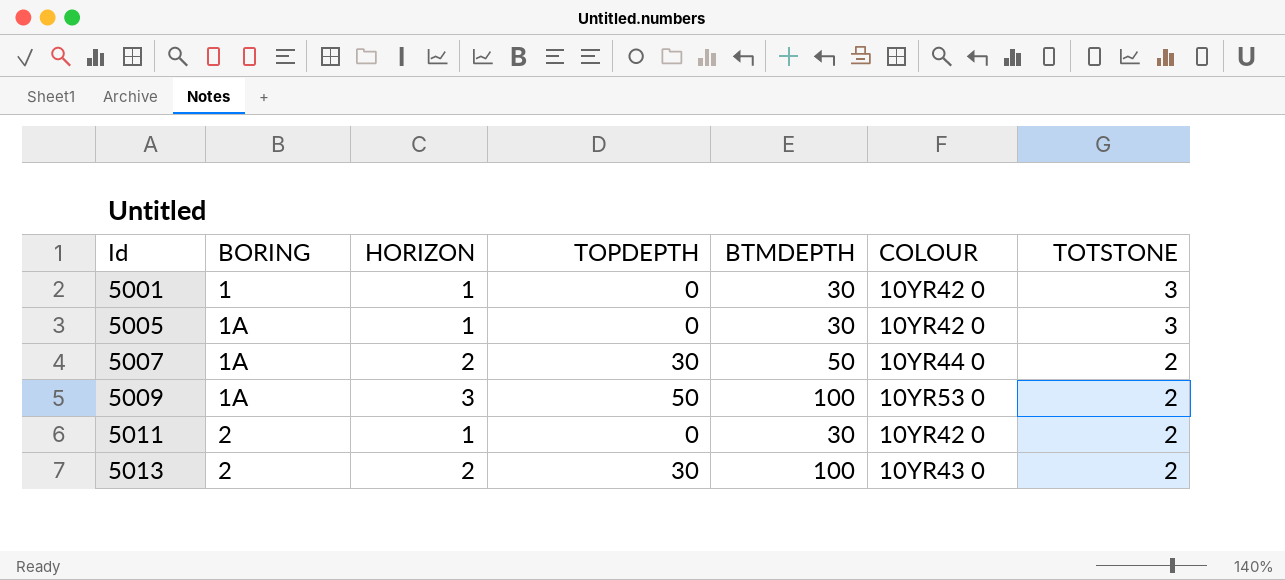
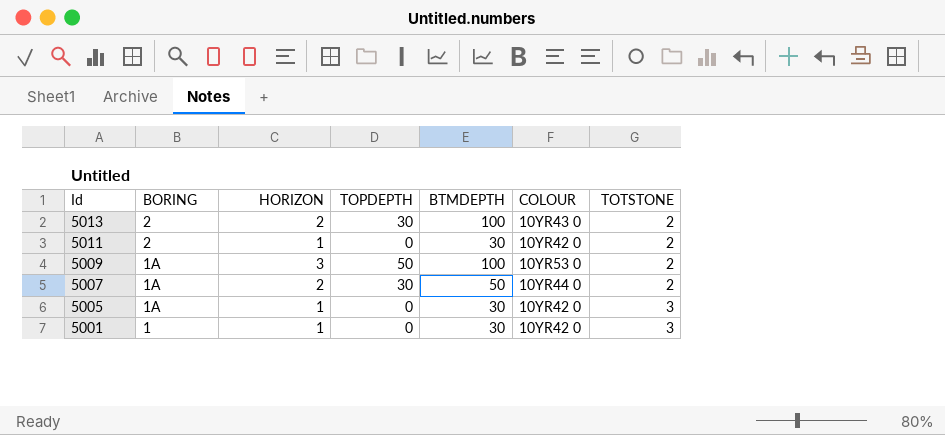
row order: Id ascending -> Id descending

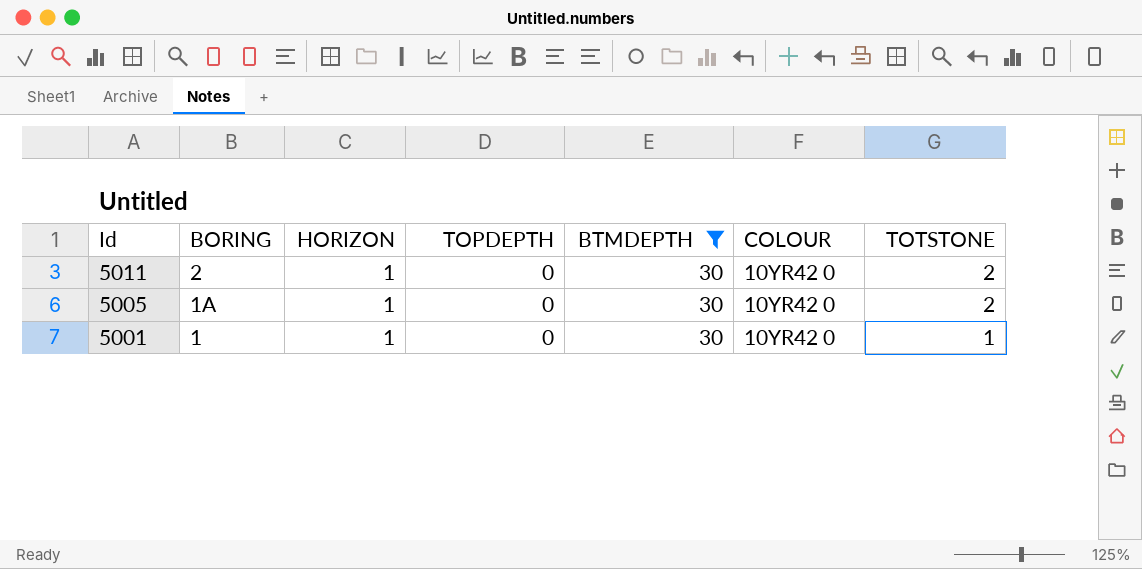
filter: none -> BTMDEPTH = 30
5005 | TOTSTONE: 3 -> 2
5001 | TOTSTONE: 3 -> 1

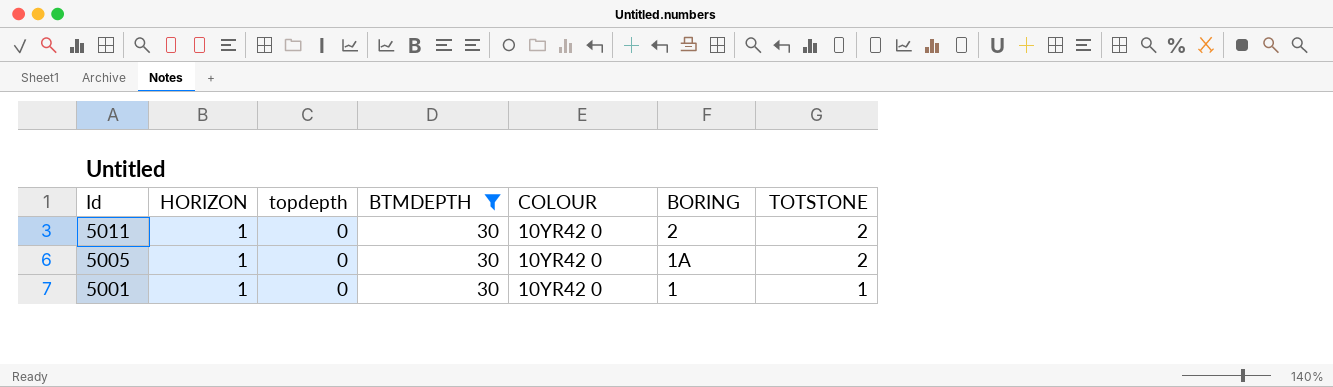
column name: TOPDEPTH -> topdepth
column BORING | position: 2 -> 6

